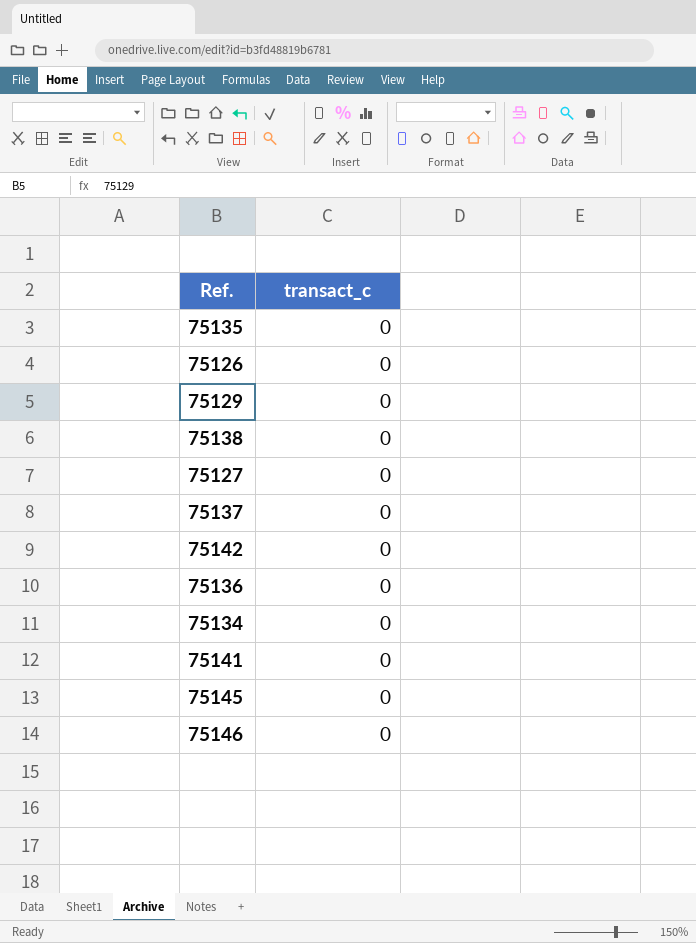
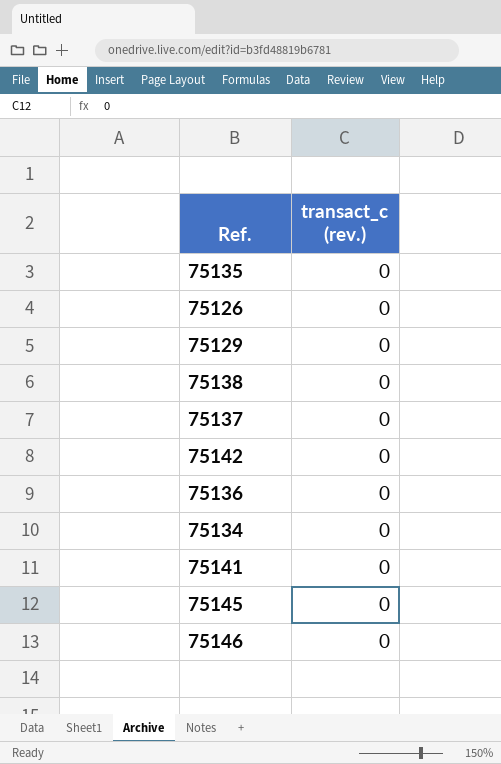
column name: transact_c -> transact_c (rev.)
row 75127: 0 -> none

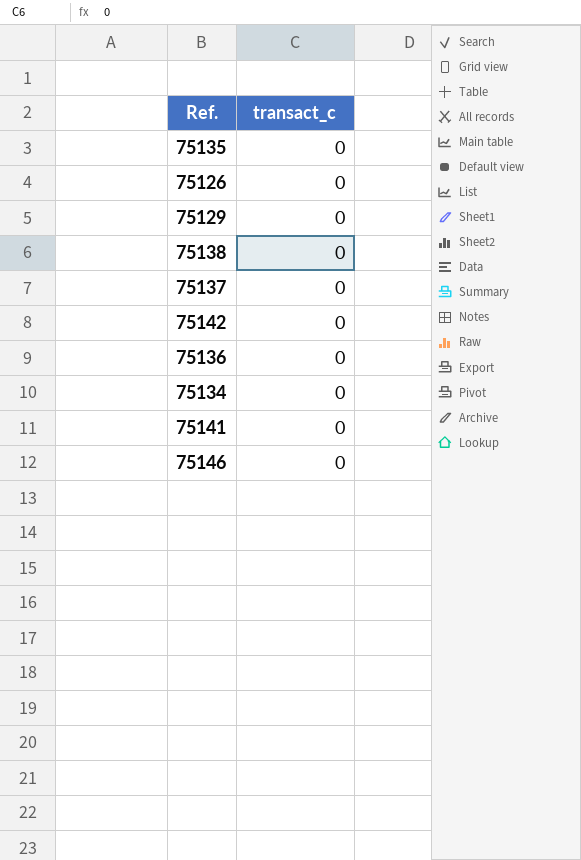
column name: transact_c (rev.) -> transact_c
row 75145: 0 -> none

